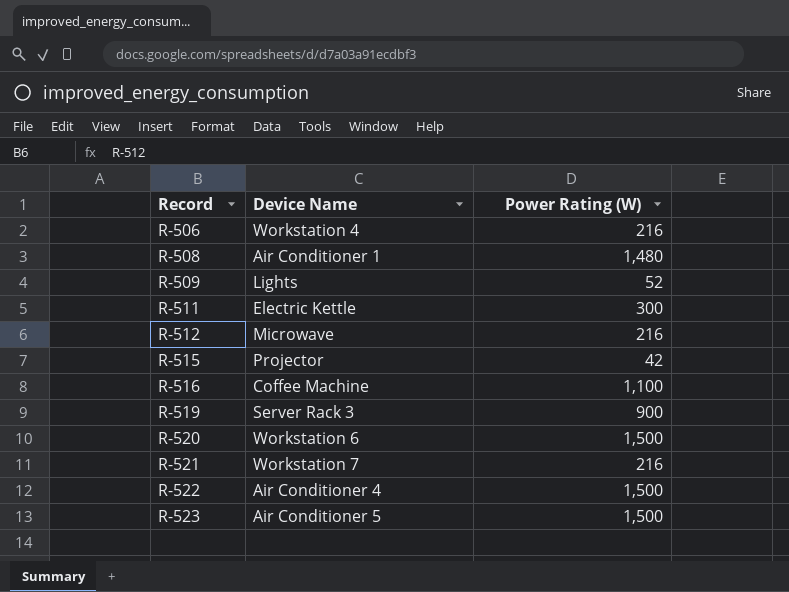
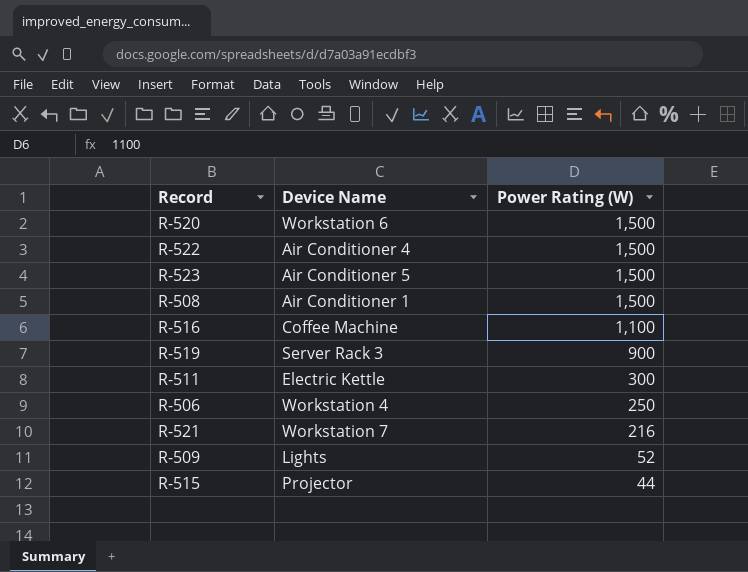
row order: Record ascending -> Power Rating (W) descending
row R-512: Microwave | 216 -> none
R-508 | Power Rating (W): 1,480 -> 1,500
R-506 | Power Rating (W): 216 -> 250
R-515 | Power Rating (W): 42 -> 44

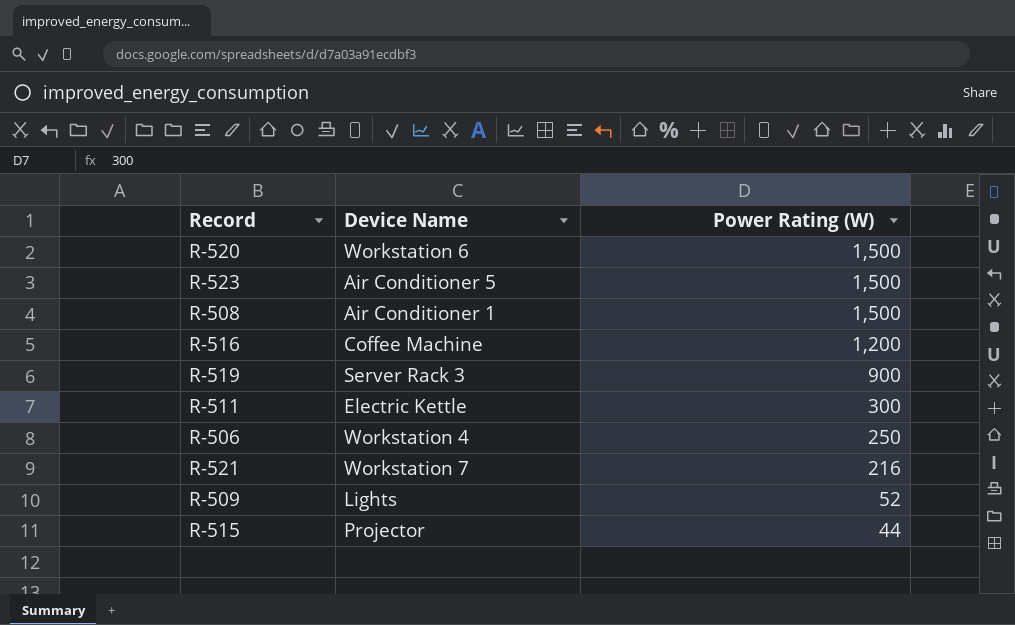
row R-522: Air Conditioner 4 | 1,500 -> none
R-516 | Power Rating (W): 1,100 -> 1,200

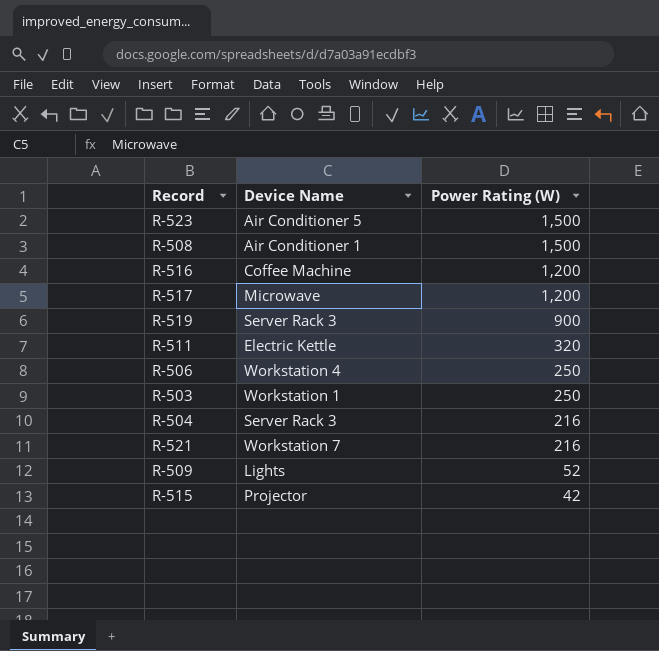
row R-520: Workstation 6 | 1,500 -> none
row R-517: none -> Microwave | 1,200
R-511 | Power Rating (W): 300 -> 320
row R-503: none -> Workstation 1 | 250
row R-504: none -> Server Rack 3 | 216
R-515 | Power Rating (W): 44 -> 42

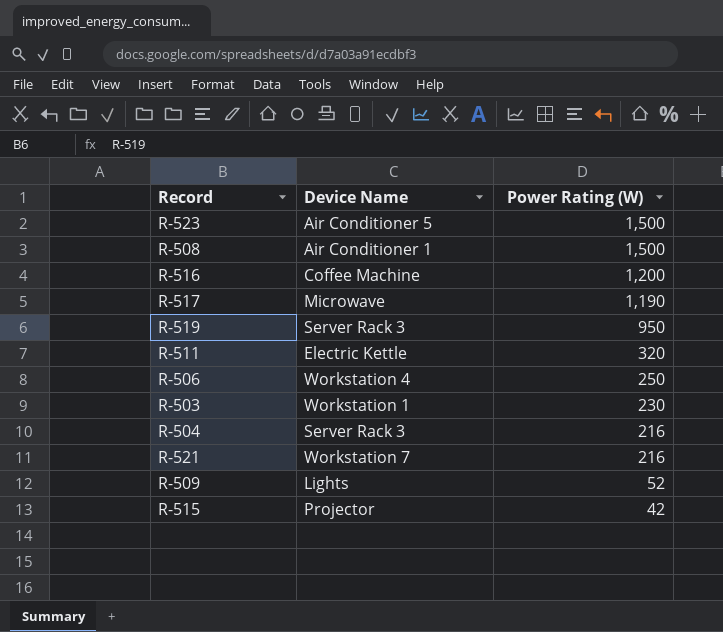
R-517 | Power Rating (W): 1,200 -> 1,190
R-519 | Power Rating (W): 900 -> 950
R-503 | Power Rating (W): 250 -> 230

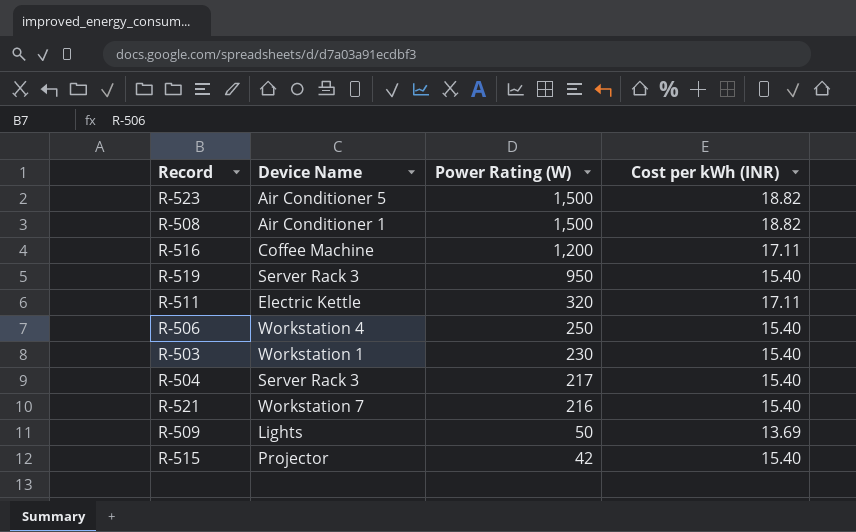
column Cost per kWh (INR) | position: none -> 4
row R-517: Microwave | 1,190 -> none
R-504 | Power Rating (W): 216 -> 217
R-509 | Power Rating (W): 52 -> 50

